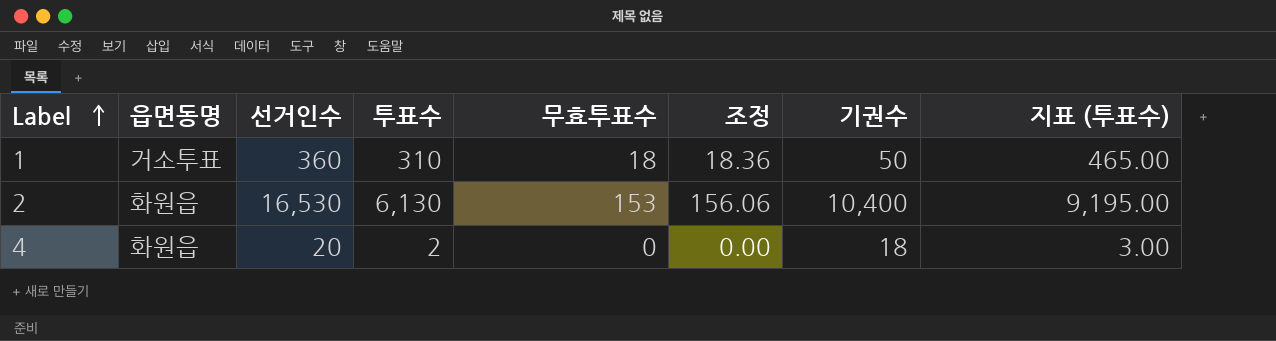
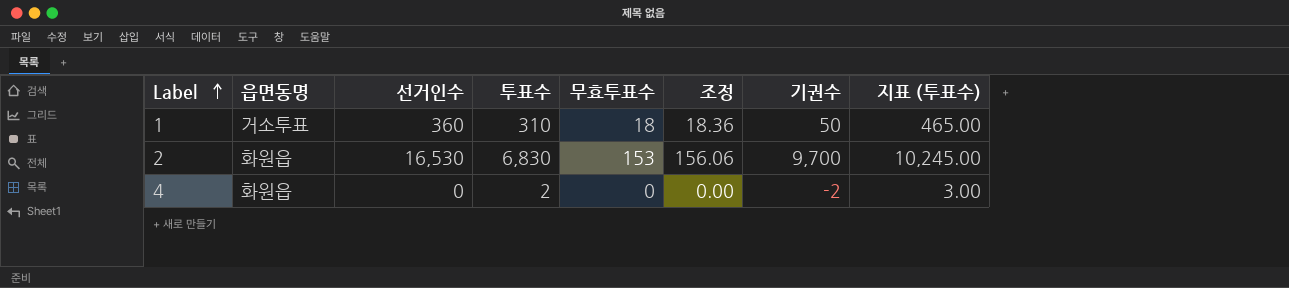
2 | 투표수: 6,130 -> 6,830
2 | 기권수: 10,400 -> 9,700
2 | 지표 (투표수): 9,195.00 -> 10,245.00
4 | 선거인수: 20 -> 0
4 | 기권수: 18 -> -2

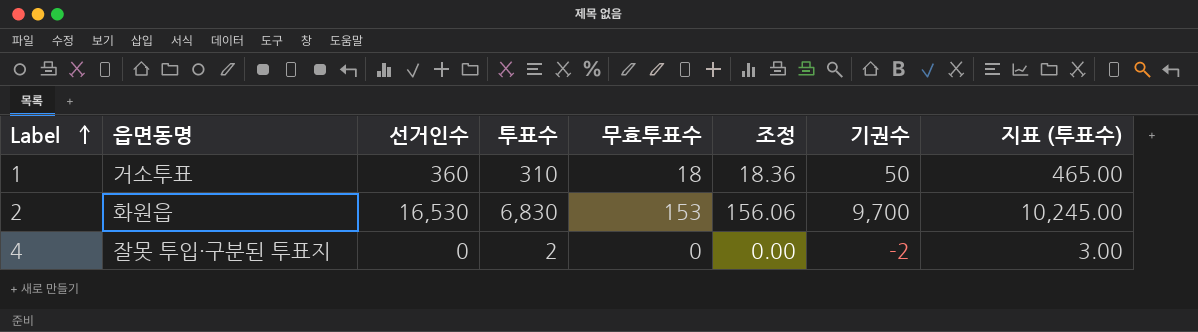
4 | 읍면동명: 화원읍 -> 잘못 투입·구분된 투표지

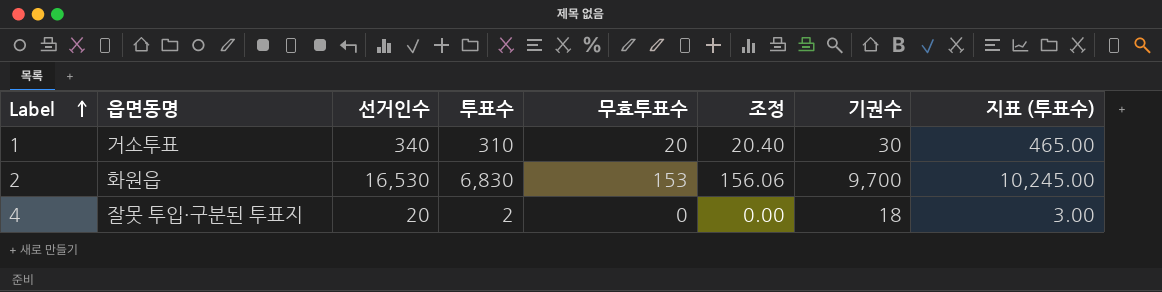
1 | 선거인수: 360 -> 340
1 | 무효투표수: 18 -> 20
1 | 조정: 18.36 -> 20.40
1 | 기권수: 50 -> 30
4 | 선거인수: 0 -> 20
4 | 기권수: -2 -> 18

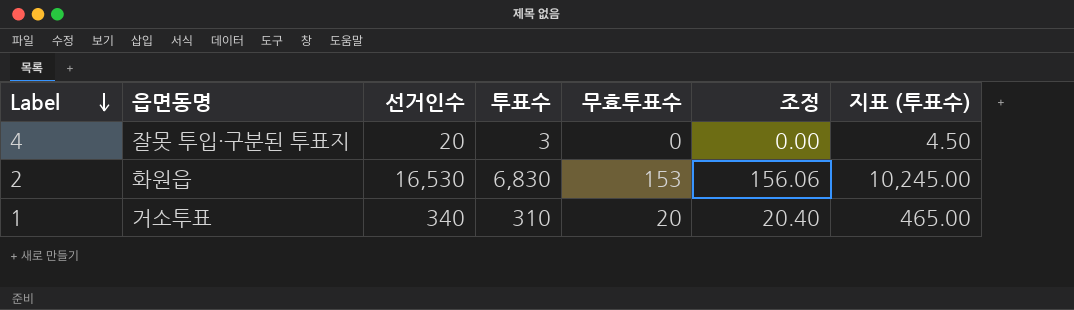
row order: Label ascending -> Label descending
column 기권수 | formula: [선거인수] - [투표수] -> none
4 | 투표수: 2 -> 3
4 | 지표 (투표수): 3.00 -> 4.50

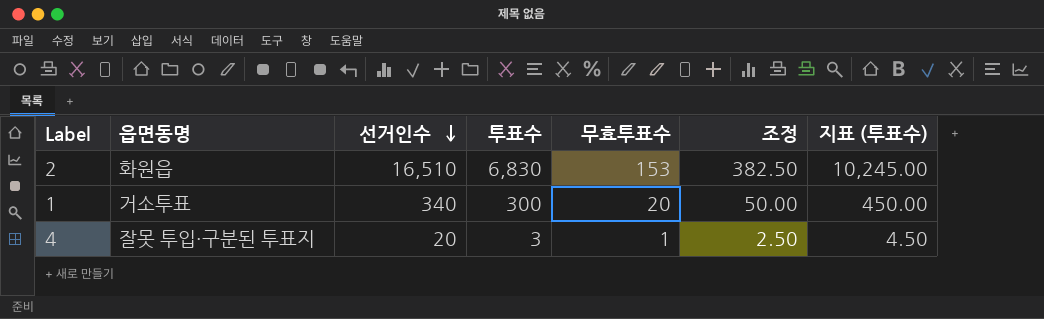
row order: Label descending -> 선거인수 descending
column 조정 | formula: [무효투표수] * 1.02 -> [무효투표수] * 2.5
2 | 선거인수: 16,530 -> 16,510
1 | 투표수: 310 -> 300
1 | 지표 (투표수): 465.00 -> 450.00
4 | 무효투표수: 0 -> 1

